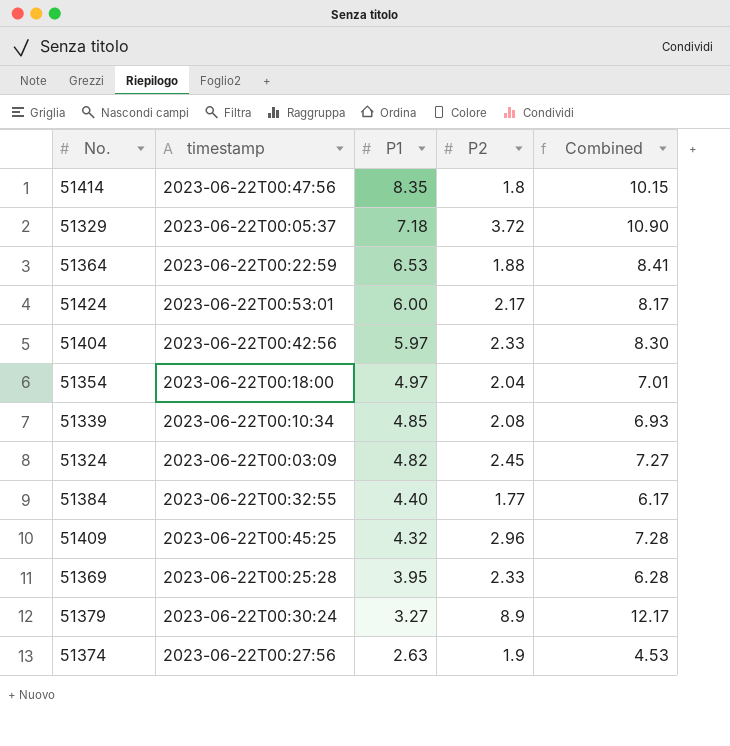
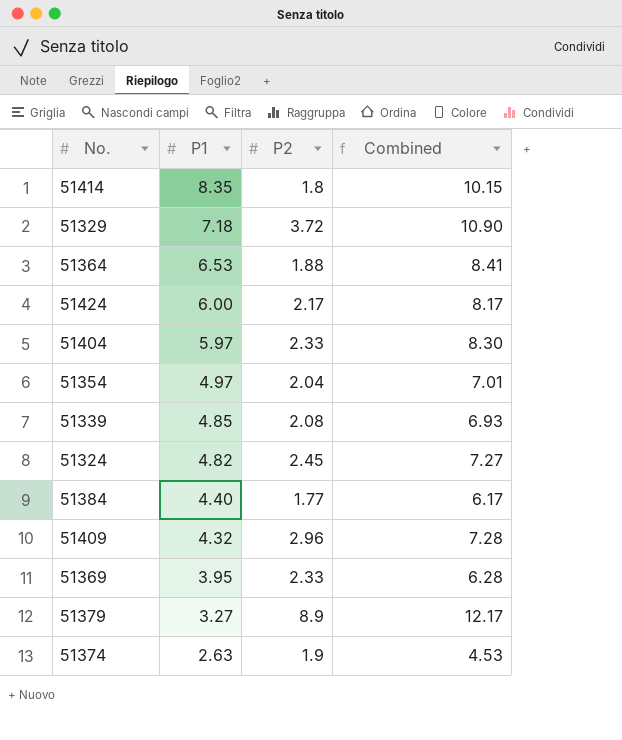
column timestamp | position: 2 -> none

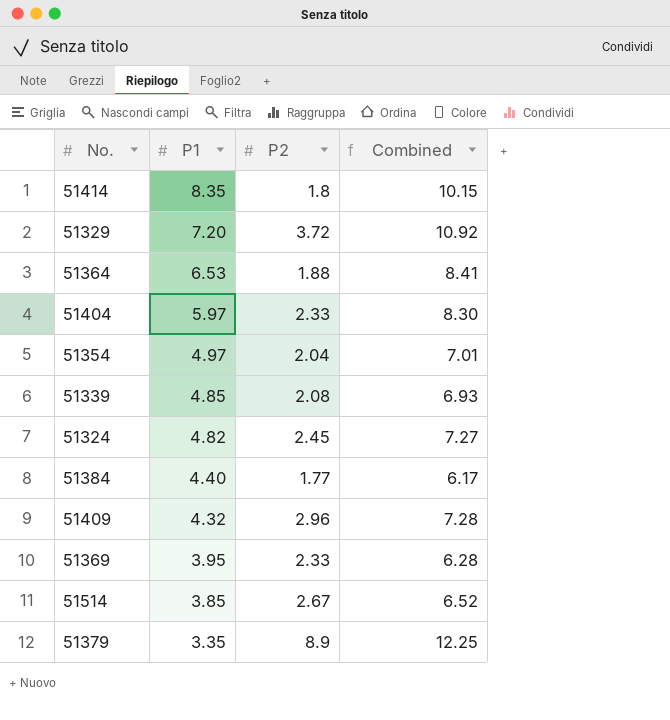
row 51424: 6.00 | 2.17 | 8.17 -> none
row 51374: 2.63 | 1.9 | 4.53 -> none
51329 | P1: 7.18 -> 7.20
51329 | Combined: 10.90 -> 10.92
row 51514: none -> 3.85 | 2.67 | 6.52
51379 | P1: 3.27 -> 3.35
51379 | Combined: 12.17 -> 12.25

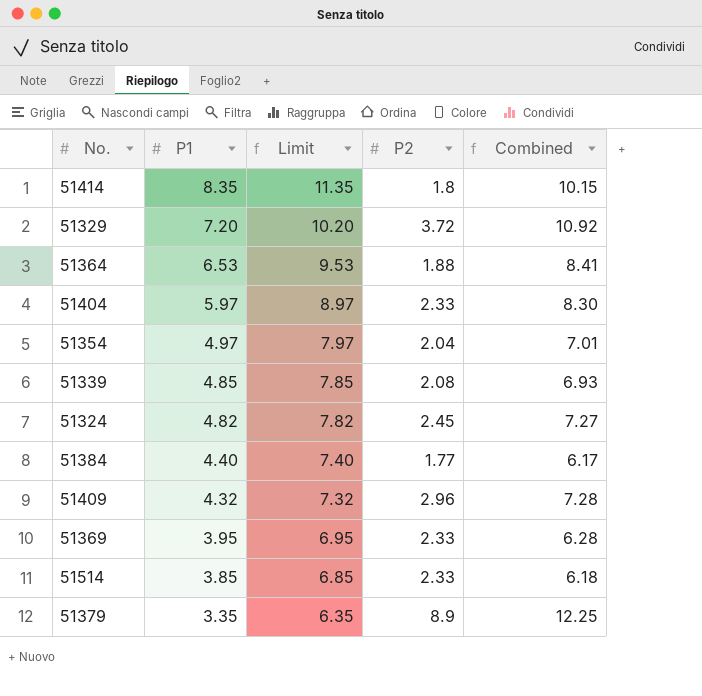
column Limit | formula: none -> [P1] + 3
51514 | P2: 2.67 -> 2.33
51514 | Combined: 6.52 -> 6.18

